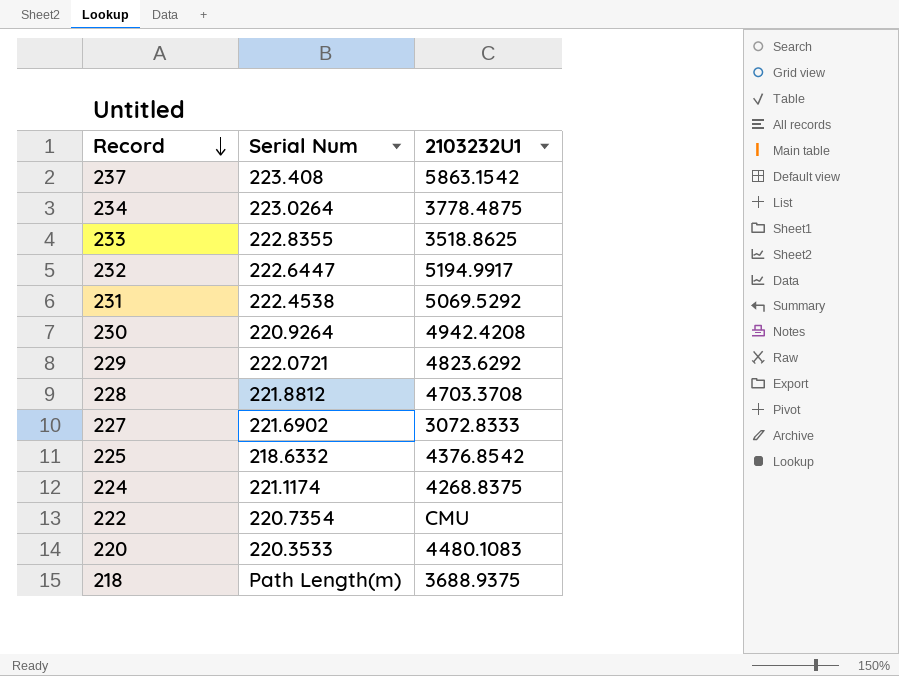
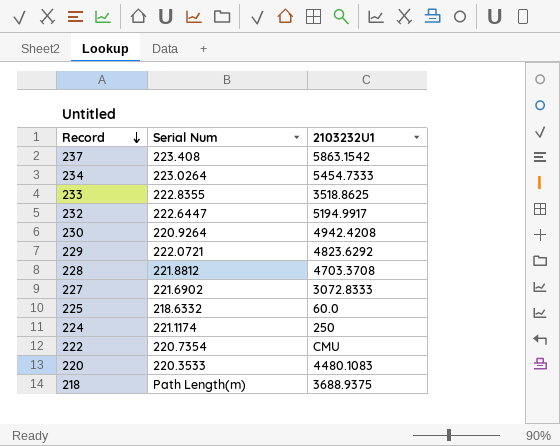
row 231: 222.4538 | 5069.5292 -> none
234 | 2103232U1: 3778.4875 -> 5454.7333
225 | 2103232U1: 4376.8542 -> 60.0
224 | 2103232U1: 4268.8375 -> 250

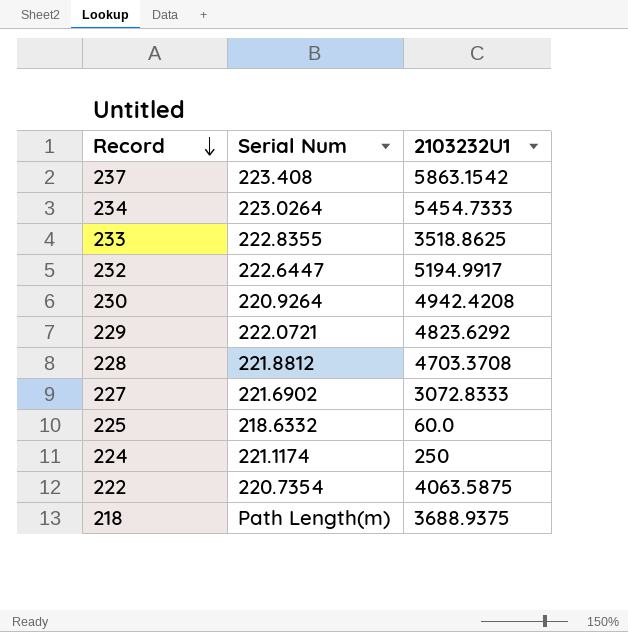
row 220: 220.3533 | 4480.1083 -> none
222 | 2103232U1: CMU -> 4063.5875

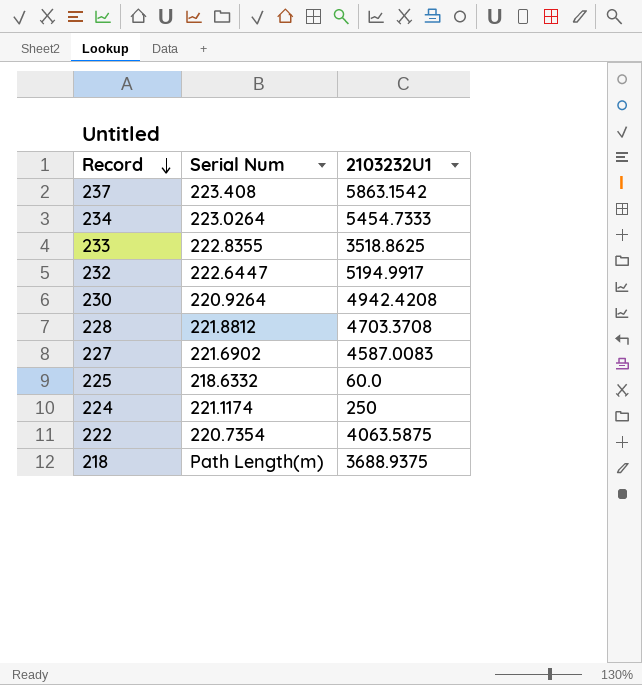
row 229: 222.0721 | 4823.6292 -> none
227 | 2103232U1: 3072.8333 -> 4587.0083

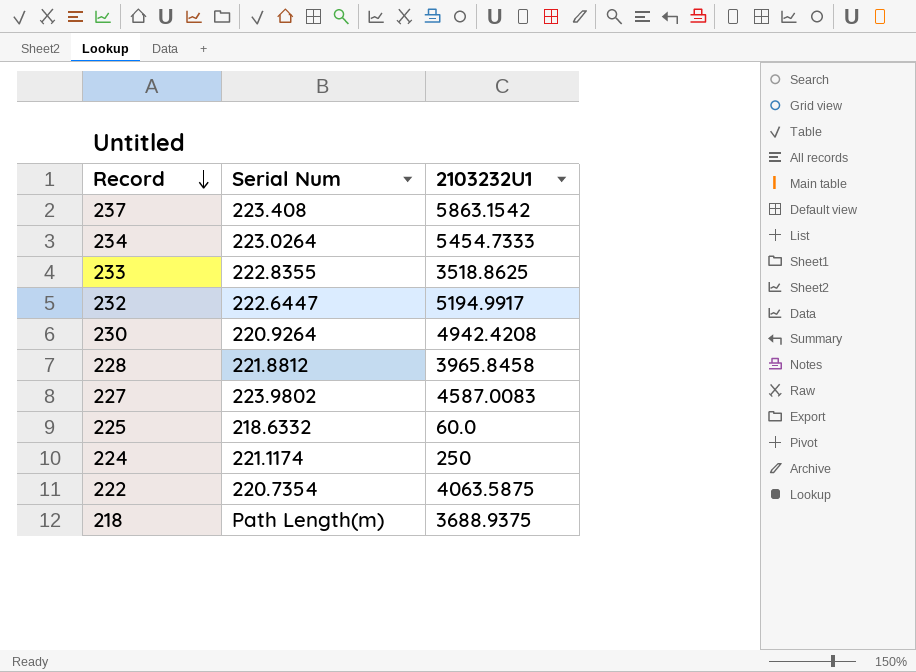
228 | 2103232U1: 4703.3708 -> 3965.8458
227 | Serial Num: 221.6902 -> 223.9802

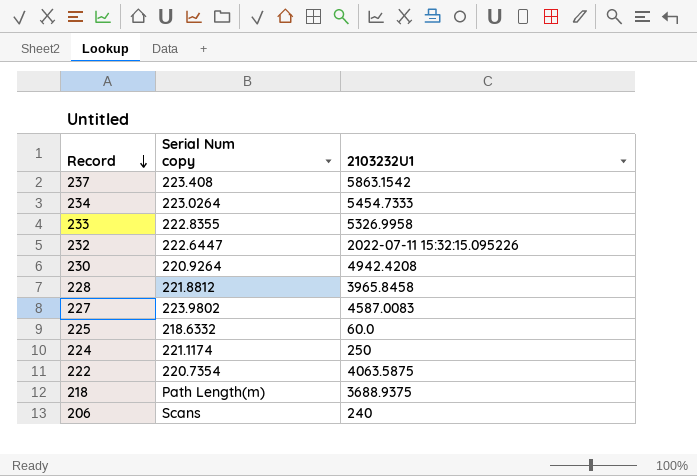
column name: Serial Num -> Serial Num copy
233 | 2103232U1: 3518.8625 -> 5326.9958
232 | 2103232U1: 5194.9917 -> 2022-07-11 15:32:15.095226
row 206: none -> Scans | 240

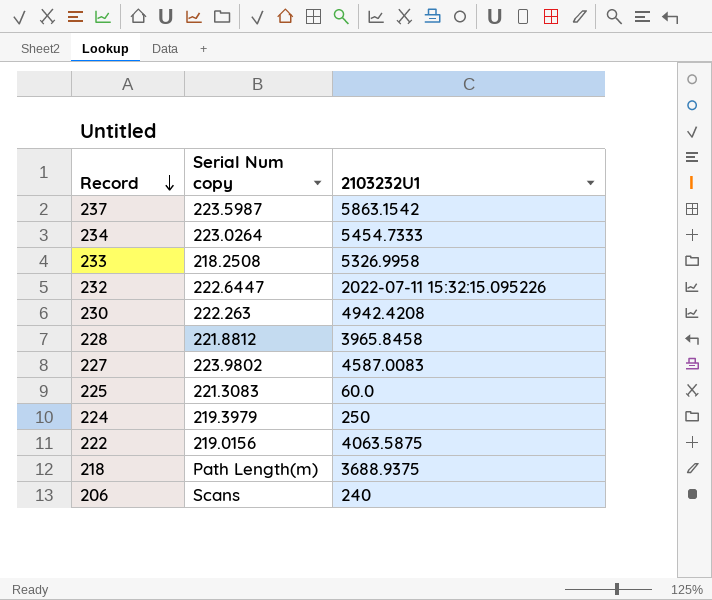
237 | Serial Num copy: 223.408 -> 223.5987
233 | Serial Num copy: 222.8355 -> 218.2508
230 | Serial Num copy: 220.9264 -> 222.263
225 | Serial Num copy: 218.6332 -> 221.3083
224 | Serial Num copy: 221.1174 -> 219.3979
222 | Serial Num copy: 220.7354 -> 219.0156

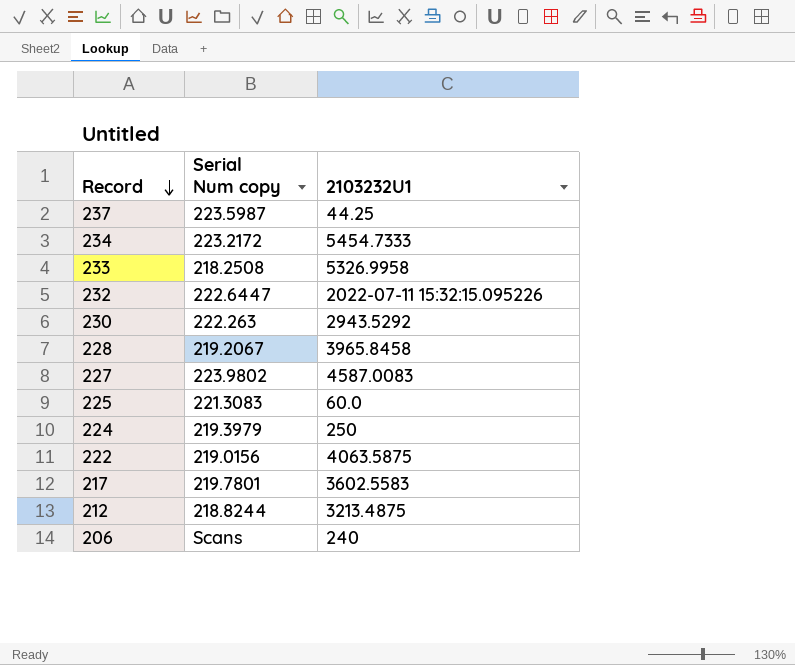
row 218: Path Length(m) | 3688.9375 -> none
237 | 2103232U1: 5863.1542 -> 44.25
234 | Serial Num copy: 223.0264 -> 223.2172
230 | 2103232U1: 4942.4208 -> 2943.5292
228 | Serial Num copy: 221.8812 -> 219.2067
row 217: none -> 219.7801 | 3602.5583
row 212: none -> 218.8244 | 3213.4875

